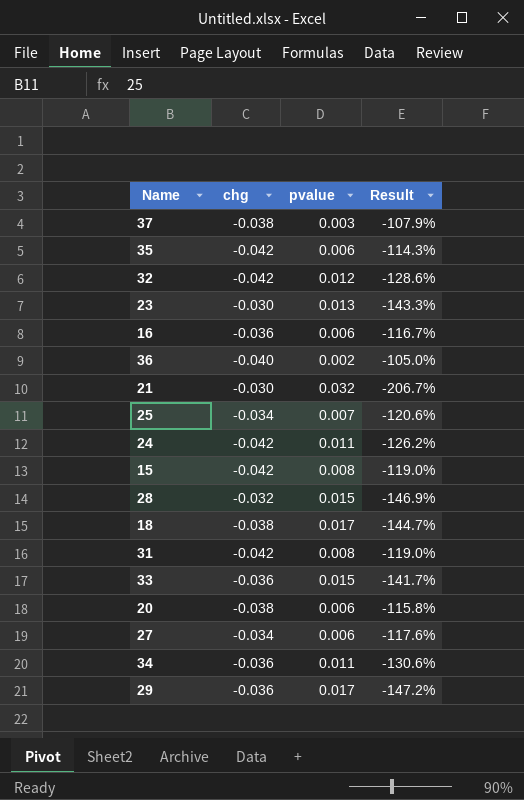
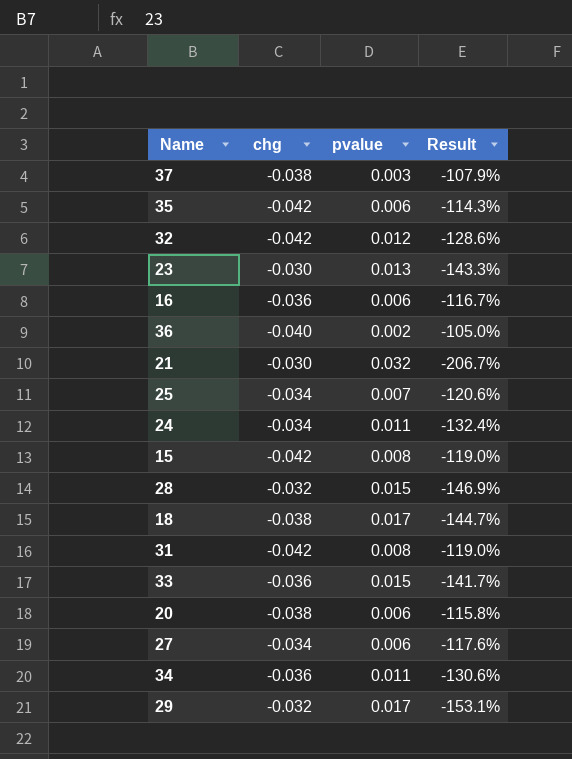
24 | chg: -0.042 -> -0.034
24 | Result: -126.2% -> -132.4%
29 | chg: -0.036 -> -0.032
29 | Result: -147.2% -> -153.1%

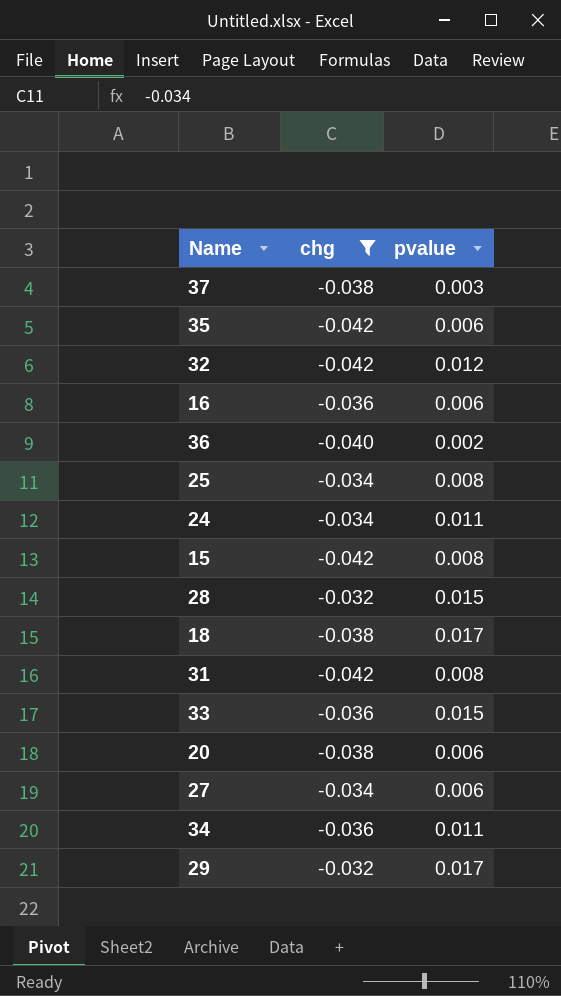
filter: none -> chg != -0.030
column Result | formula: ([pvalue] - [chg]) / [chg] -> none
25 | pvalue: 0.007 -> 0.008

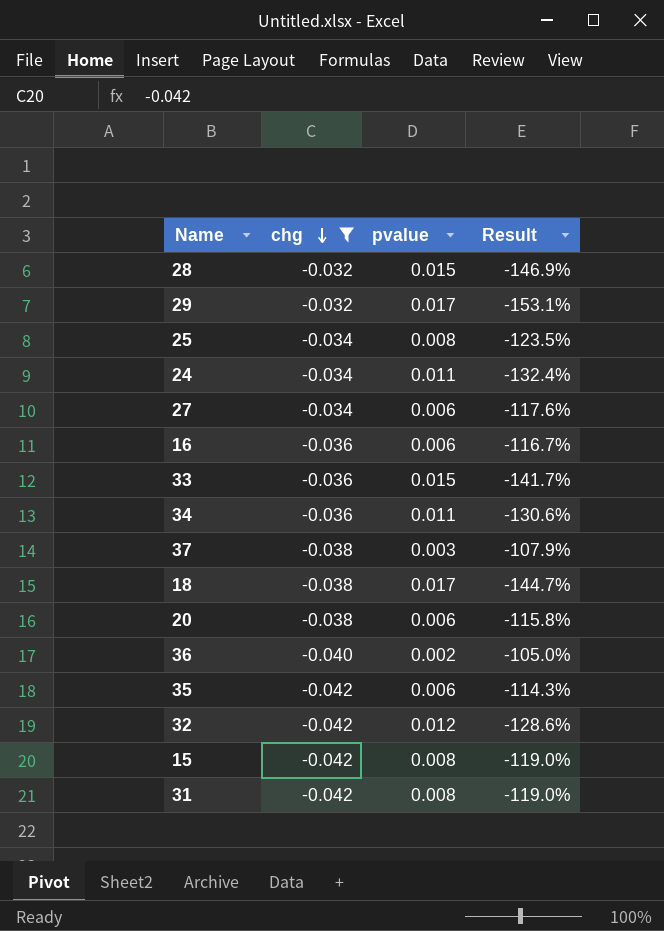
row order: none -> chg descending
column Result | formula: none -> ([pvalue] - [chg]) / [chg]

